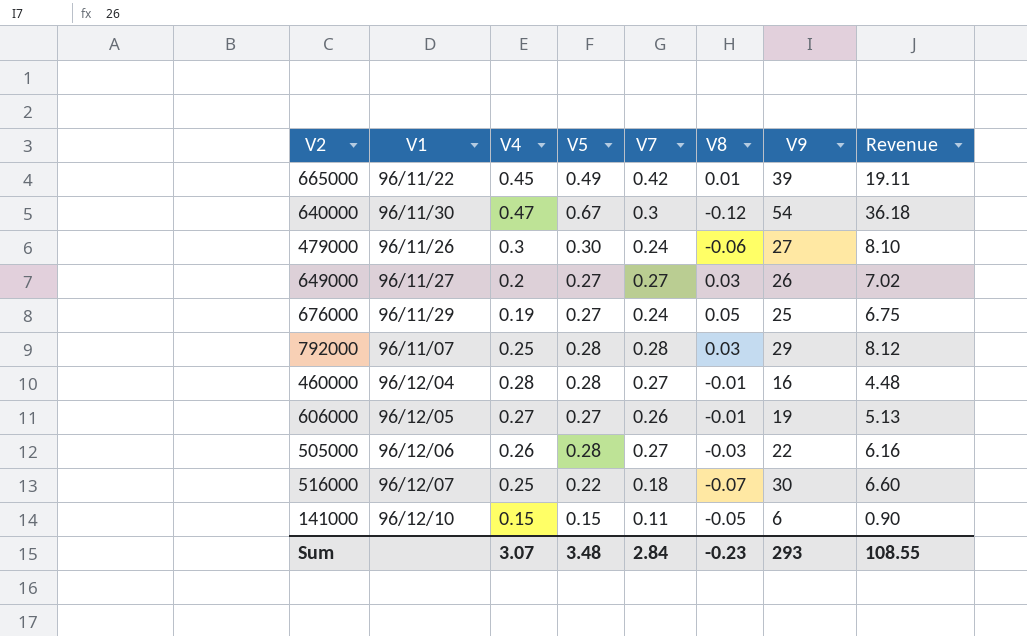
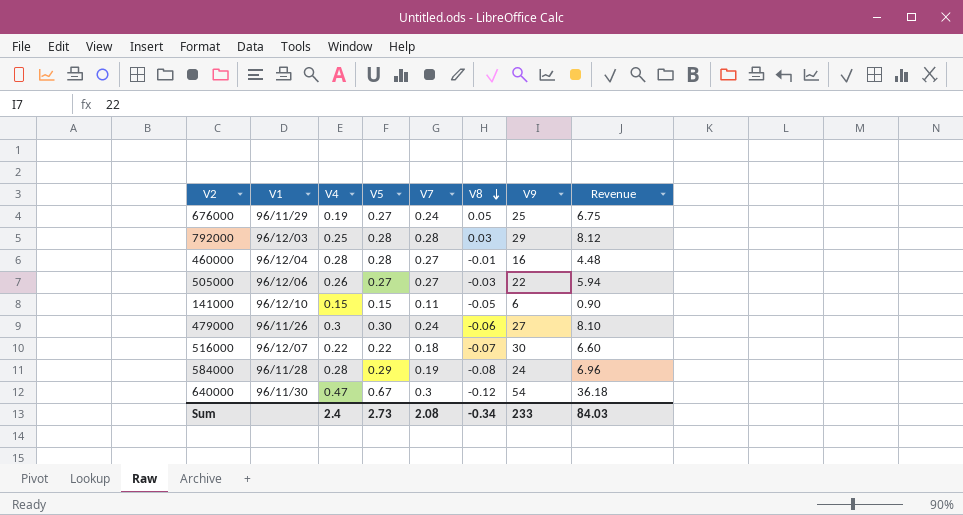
row order: none -> V8 descending
row 665000: 96/11/22 | 0.45 | 0.49 | 0.42 | 0.01 | 39 | 19.11 -> none
row 649000: 96/11/27 | 0.2 | 0.27 | 0.27 | 0.03 | 26 | 7.02 -> none
row 606000: 96/12/05 | 0.27 | 0.27 | 0.26 | -0.01 | 19 | 5.13 -> none
792000 | V1: 96/11/07 -> 96/12/03
505000 | V5: 0.28 -> 0.27
505000 | Revenue: 6.16 -> 5.94
516000 | V4: 0.25 -> 0.22
row 584000: none -> 96/11/28 | 0.28 | 0.29 | 0.19 | -0.08 | 24 | 6.96
Sum | V4: 3.07 -> 2.4
Sum | V5: 3.48 -> 2.73
Sum | V7: 2.84 -> 2.08
Sum | V8: -0.23 -> -0.34
Sum | V9: 293 -> 233
Sum | Revenue: 108.55 -> 84.03

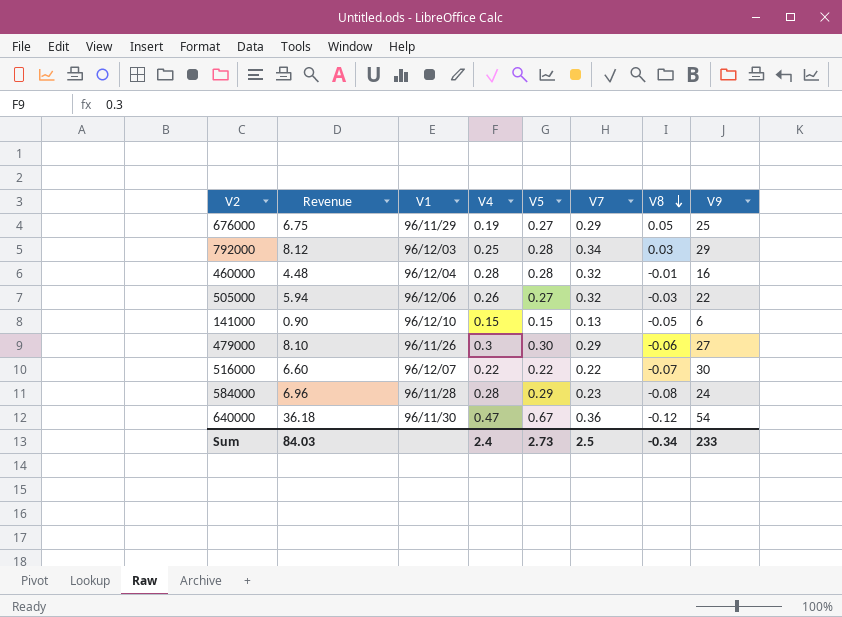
column Revenue | position: 8 -> 2
676000 | V7: 0.24 -> 0.29
792000 | V7: 0.28 -> 0.34
460000 | V7: 0.27 -> 0.32
505000 | V7: 0.27 -> 0.32
141000 | V7: 0.11 -> 0.13
479000 | V7: 0.24 -> 0.29
516000 | V7: 0.18 -> 0.22
584000 | V7: 0.19 -> 0.23
640000 | V7: 0.3 -> 0.36
Sum | V7: 2.08 -> 2.5

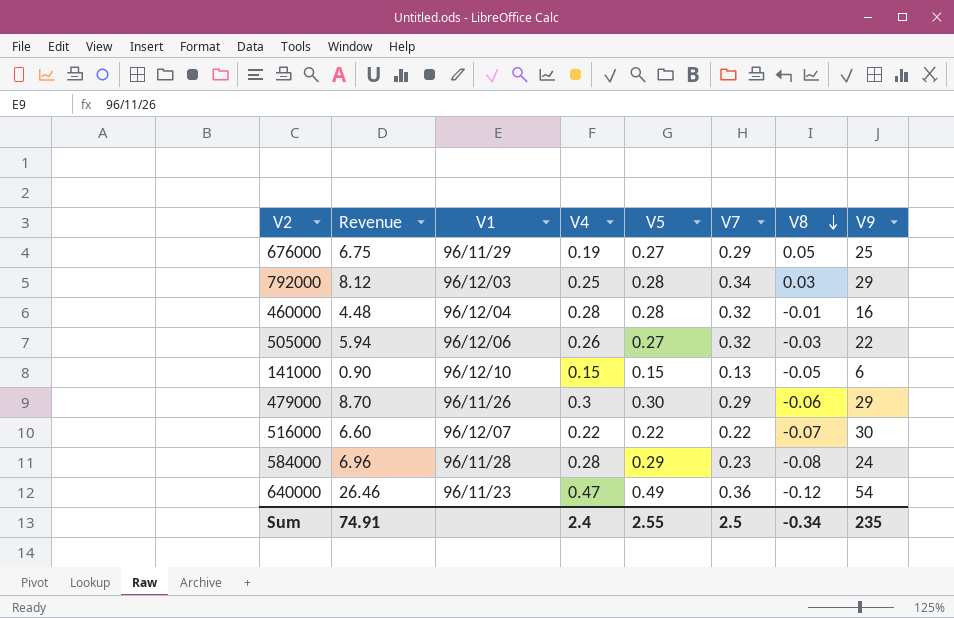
479000 | Revenue: 8.10 -> 8.70
479000 | V9: 27 -> 29
640000 | Revenue: 36.18 -> 26.46
640000 | V1: 96/11/30 -> 96/11/23
640000 | V5: 0.67 -> 0.49
Sum | Revenue: 84.03 -> 74.91
Sum | V5: 2.73 -> 2.55
Sum | V9: 233 -> 235

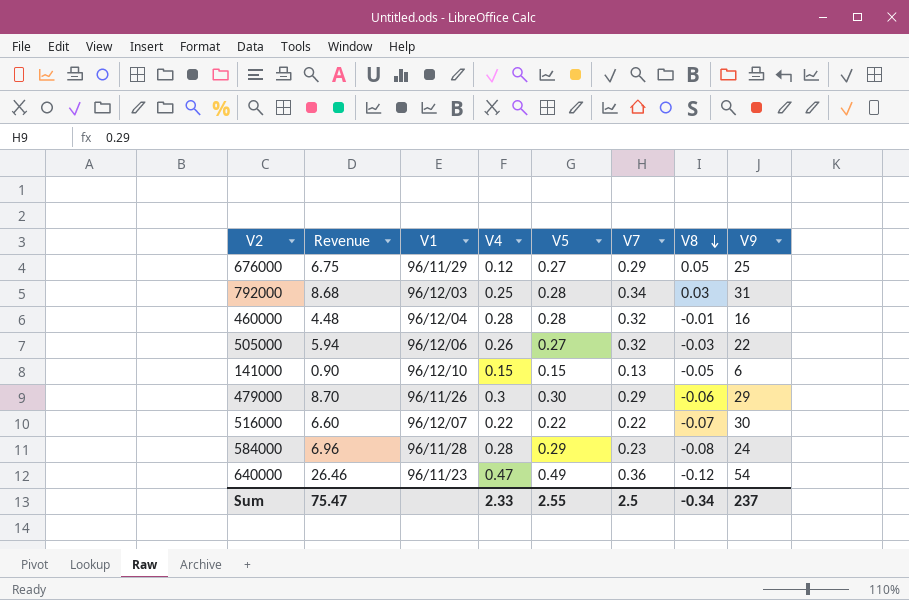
676000 | V4: 0.19 -> 0.12
792000 | Revenue: 8.12 -> 8.68
792000 | V9: 29 -> 31
Sum | Revenue: 74.91 -> 75.47
Sum | V4: 2.4 -> 2.33
Sum | V9: 235 -> 237

